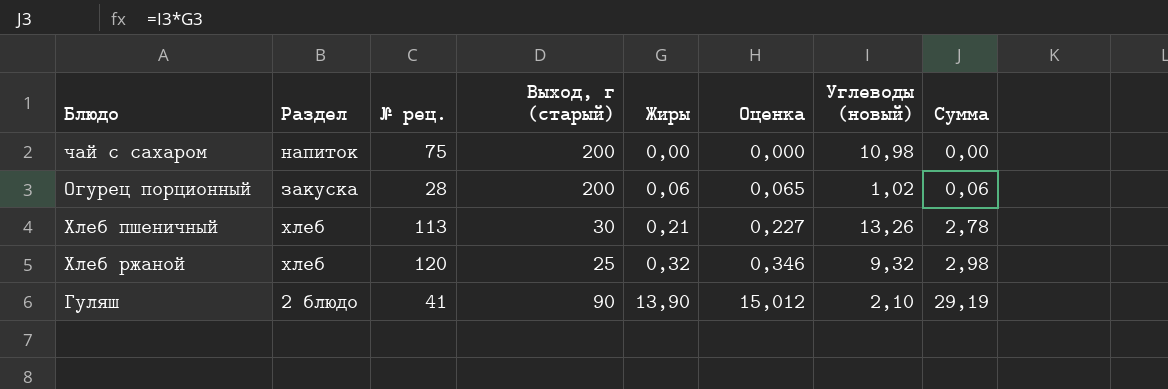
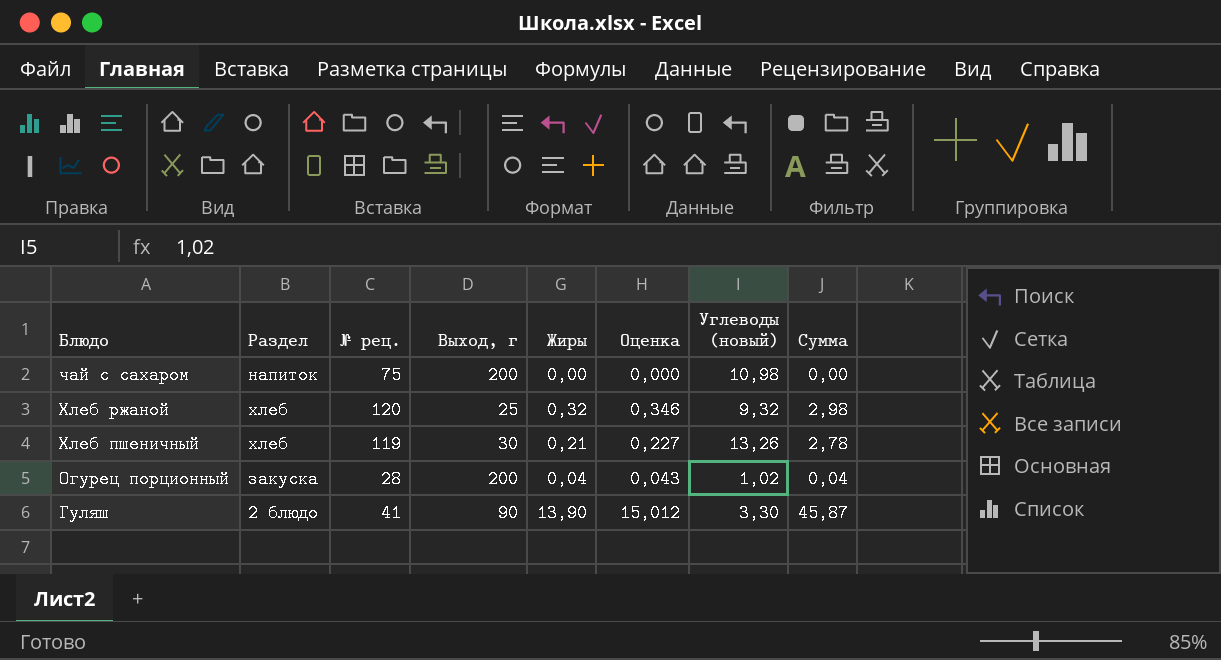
row order: Жиры ascending -> Блюдо descending
column name: Выход, г (старый) -> Выход, г
Хлеб пшеничный | № рец.: 113 -> 119
Огурец порционный | Жиры: 0,06 -> 0,04
Огурец порционный | Оценка: 0,065 -> 0,043
Огурец порционный | Сумма: 0,06 -> 0,04
Гуляш | Углеводы (новый): 2,10 -> 3,30
Гуляш | Сумма: 29,19 -> 45,87

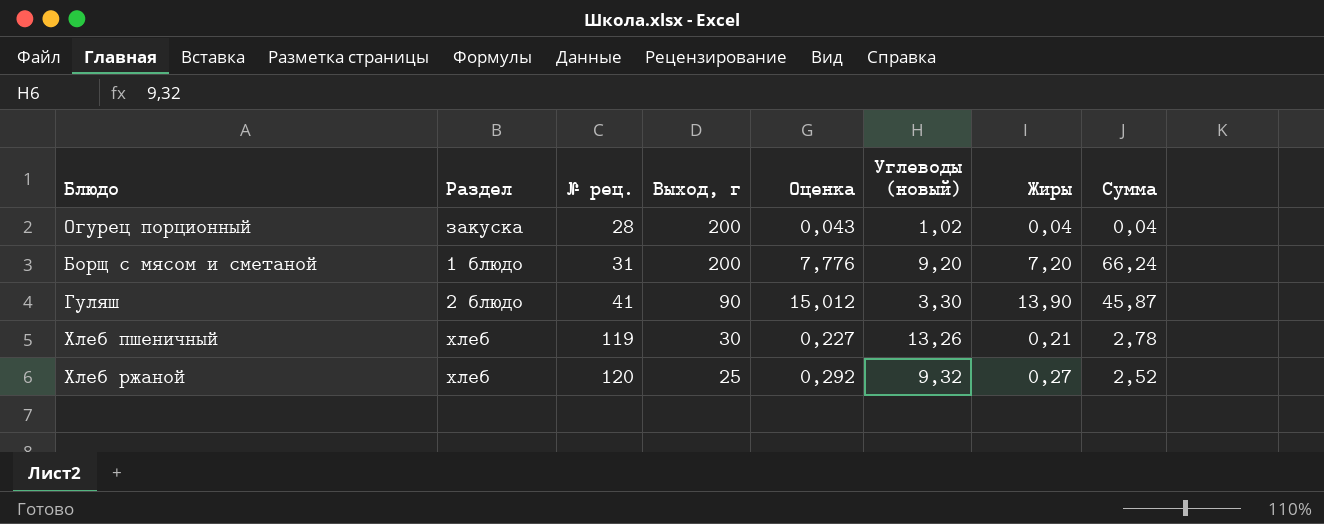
row order: Блюдо descending -> № рец. ascending
column Жиры | position: 5 -> 7
row чай с сахаром: напиток | 75 | 200 | 0,00 | 0,000 | 10,98 | 0,00 -> none
row Борщ с мясом и сметаной: none -> 1 блюдо | 31 | 200 | 7,776 | 9,20 | 7,20 | 66,24
Хлеб ржаной | Оценка: 0,346 -> 0,292
Хлеб ржаной | Жиры: 0,32 -> 0,27
Хлеб ржаной | Сумма: 2,98 -> 2,52

